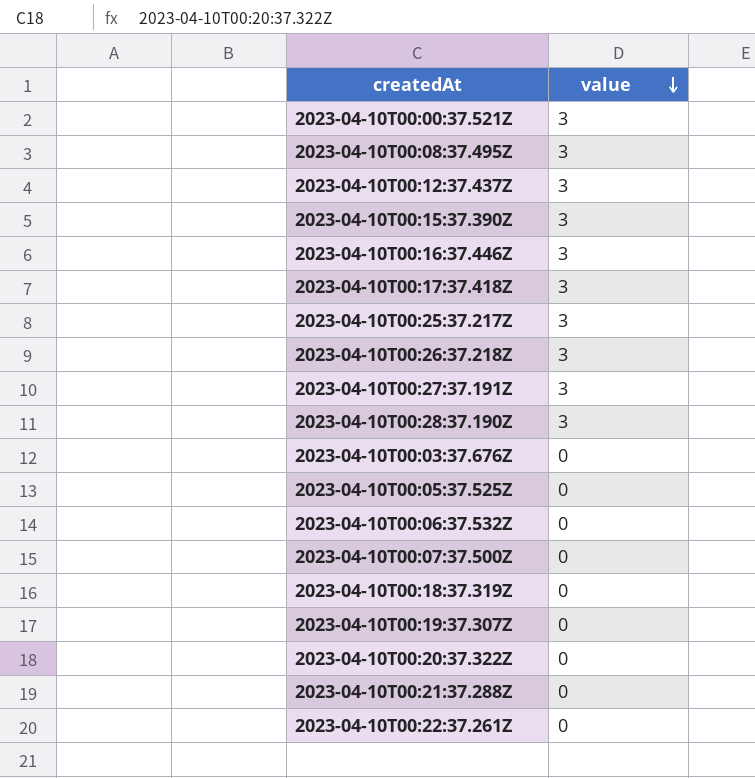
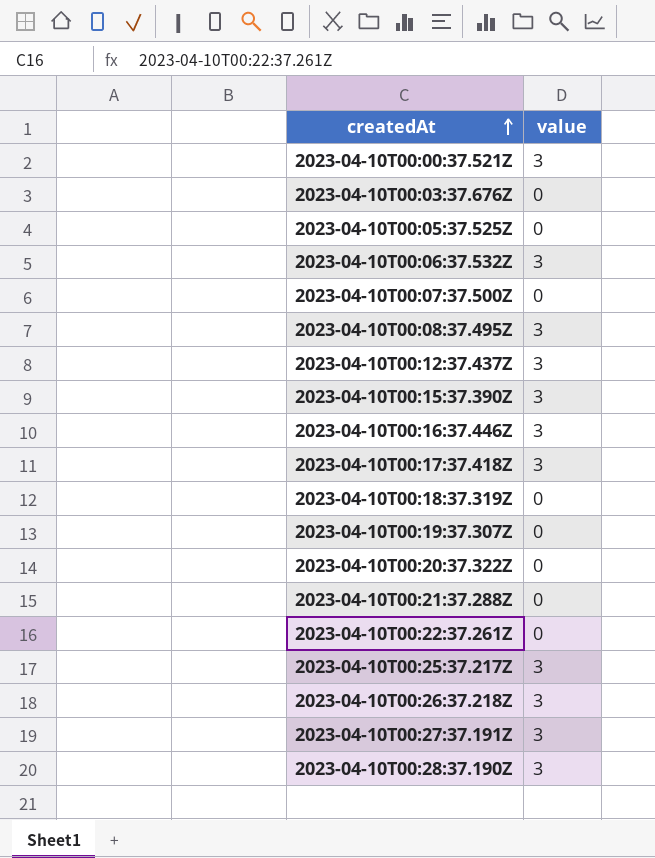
row order: value descending -> createdAt ascending
2023-04-10T00:06:37.532Z | value: 0 -> 3

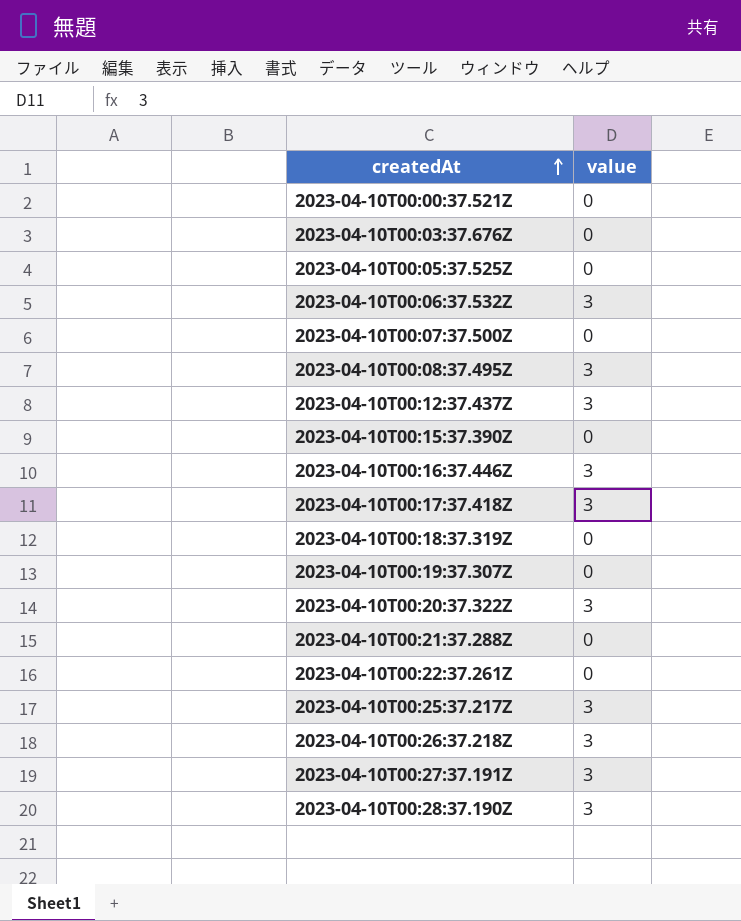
2023-04-10T00:00:37.521Z | value: 3 -> 0
2023-04-10T00:15:37.390Z | value: 3 -> 0
2023-04-10T00:20:37.322Z | value: 0 -> 3

